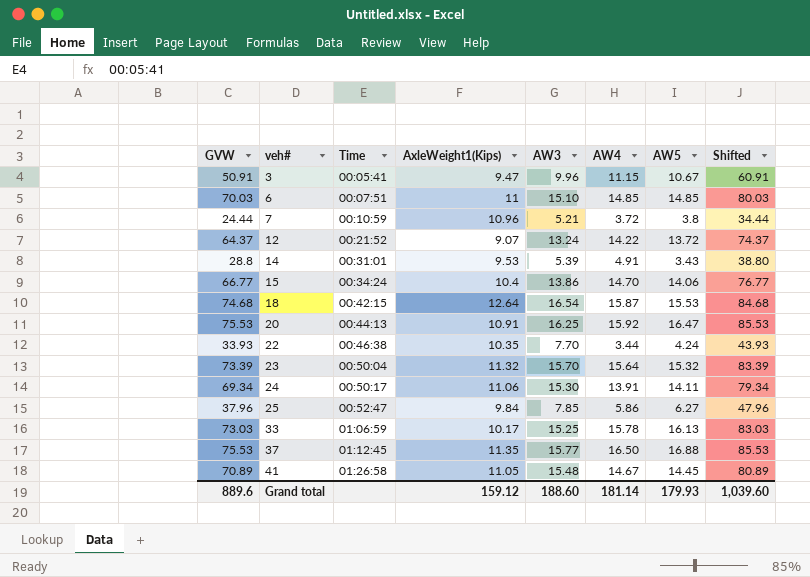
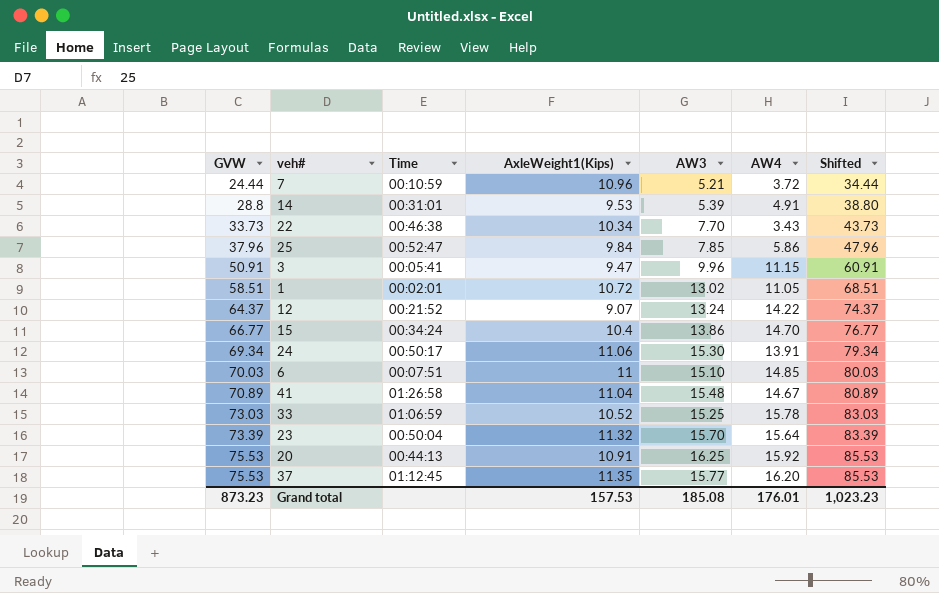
row order: veh# ascending -> GVW ascending
column AW5 | position: 7 -> none
row 18: 74.68 | 00:42:15 | 12.64 | 16.54 | 15.87 | 15.53 | 84.68 -> none
22 | GVW: 33.93 -> 33.73
22 | AxleWeight1(Kips): 10.35 -> 10.34
22 | AW4: 3.44 -> 3.43
22 | Shifted: 43.93 -> 43.73
row 1: none -> 58.51 | 00:02:01 | 10.72 | 13.02 | 11.05 | 68.51
41 | AxleWeight1(Kips): 11.05 -> 11.04
33 | AxleWeight1(Kips): 10.17 -> 10.52
37 | AW4: 16.50 -> 16.20
Grand total | GVW: 889.6 -> 873.23
Grand total | AxleWeight1(Kips): 159.12 -> 157.53
Grand total | AW3: 188.60 -> 185.08
Grand total | AW4: 181.14 -> 176.01
Grand total | Shifted: 1,039.60 -> 1,023.23

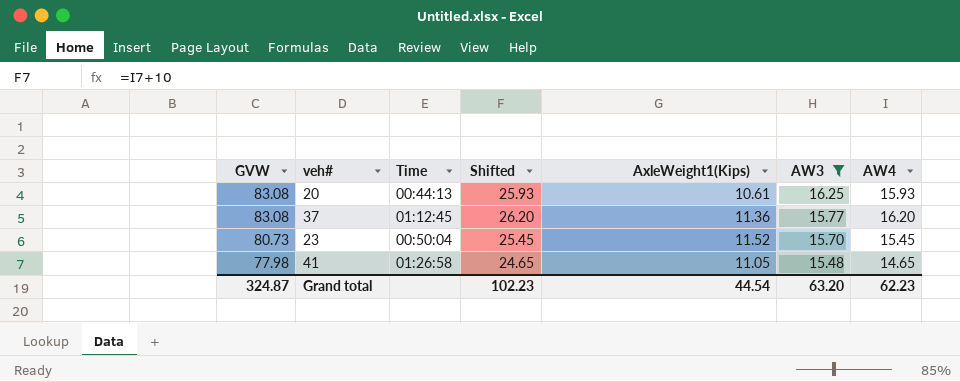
filter: none -> AW3 >= 15.48
row order: GVW ascending -> GVW descending
column Shifted | formula: [GVW] + 10 -> [AW4] + 10
column Shifted | position: 7 -> 4
20 | GVW: 75.53 -> 83.08
20 | AxleWeight1(Kips): 10.91 -> 10.61
20 | AW4: 15.92 -> 15.93
37 | GVW: 75.53 -> 83.08
37 | AxleWeight1(Kips): 11.35 -> 11.36
23 | GVW: 73.39 -> 80.73
23 | AxleWeight1(Kips): 11.32 -> 11.52
23 | AW4: 15.64 -> 15.45
41 | GVW: 70.89 -> 77.98
41 | AxleWeight1(Kips): 11.04 -> 11.05
41 | AW4: 14.67 -> 14.65
Grand total | GVW: 873.23 -> 324.87
Grand total | Shifted: 1,023.23 -> 102.23
Grand total | AxleWeight1(Kips): 157.53 -> 44.54
Grand total | AW3: 185.08 -> 63.20
Grand total | AW4: 176.01 -> 62.23

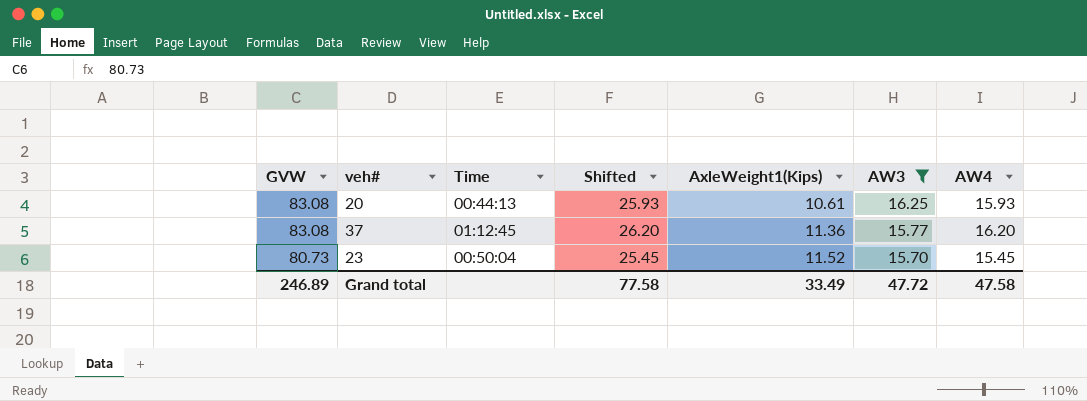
row 41: 77.98 | 01:26:58 | 24.65 | 11.05 | 15.48 | 14.65 -> none
Grand total | GVW: 324.87 -> 246.89
Grand total | Shifted: 102.23 -> 77.58
Grand total | AxleWeight1(Kips): 44.54 -> 33.49
Grand total | AW3: 63.20 -> 47.72
Grand total | AW4: 62.23 -> 47.58

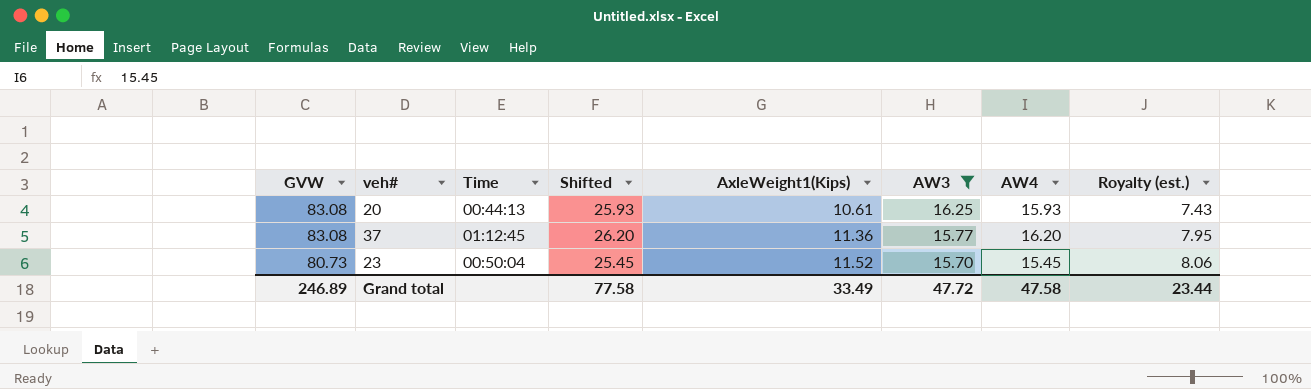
column Royalty (est.) | formula: none -> [AxleWeight1(Kips)] * 0.7

